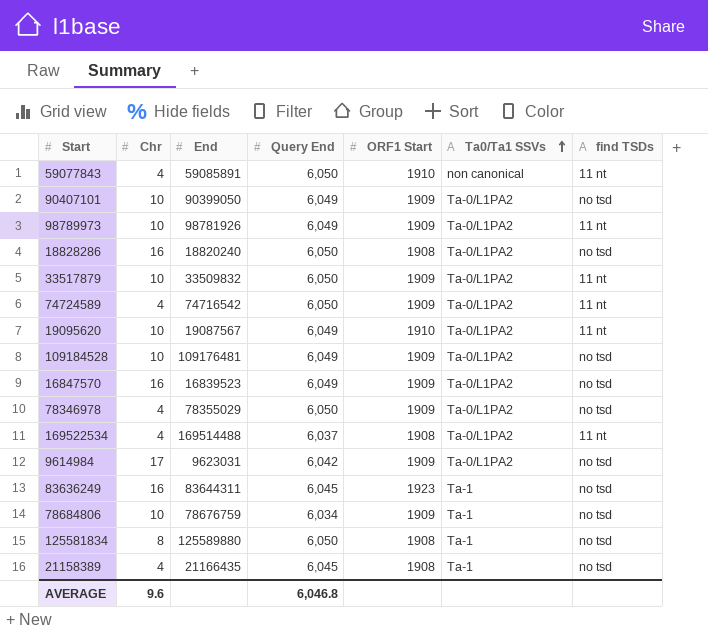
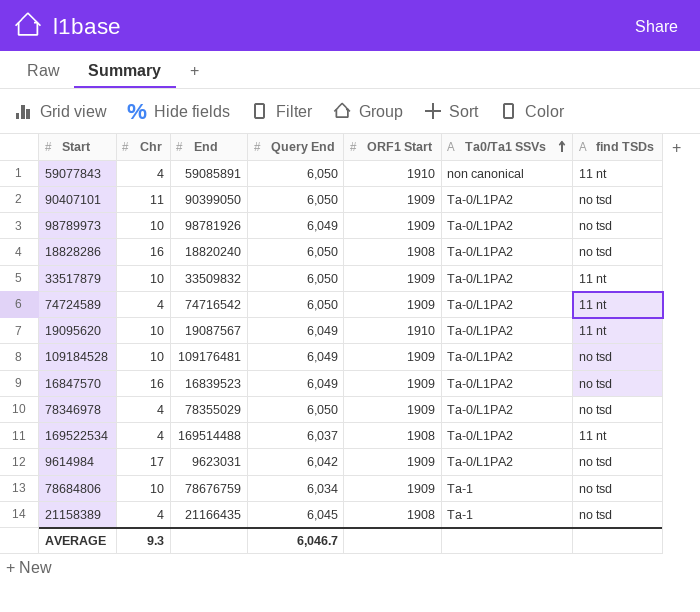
row 83636249: 16 | 83644311 | 6,045 | 1923 | Ta-1 | no tsd -> none
row 125581834: 8 | 125589880 | 6,050 | 1908 | Ta-1 | no tsd -> none
90407101 | Chr: 10 -> 11
90407101 | Query End: 6,049 -> 6,050
98789973 | find TSDs: 11 nt -> no tsd
AVERAGE | Chr: 9.6 -> 9.3
AVERAGE | Query End: 6,046.8 -> 6,046.7

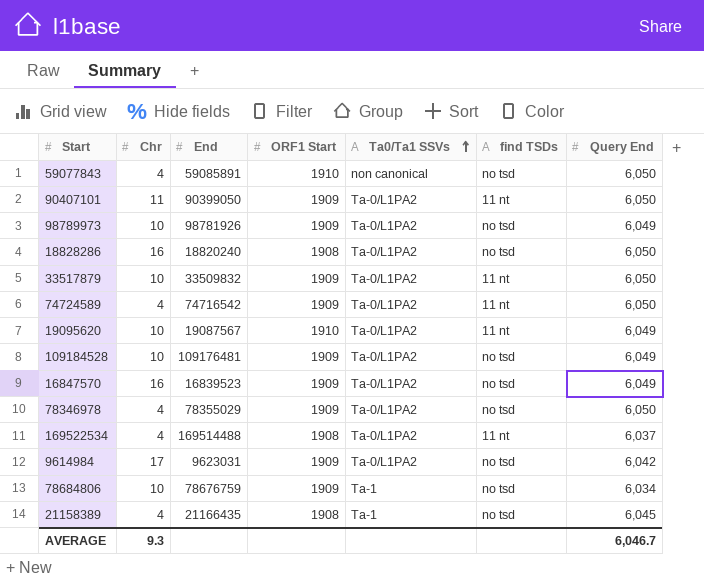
column Query End | position: 4 -> 7
59077843 | find TSDs: 11 nt -> no tsd
90407101 | find TSDs: no tsd -> 11 nt

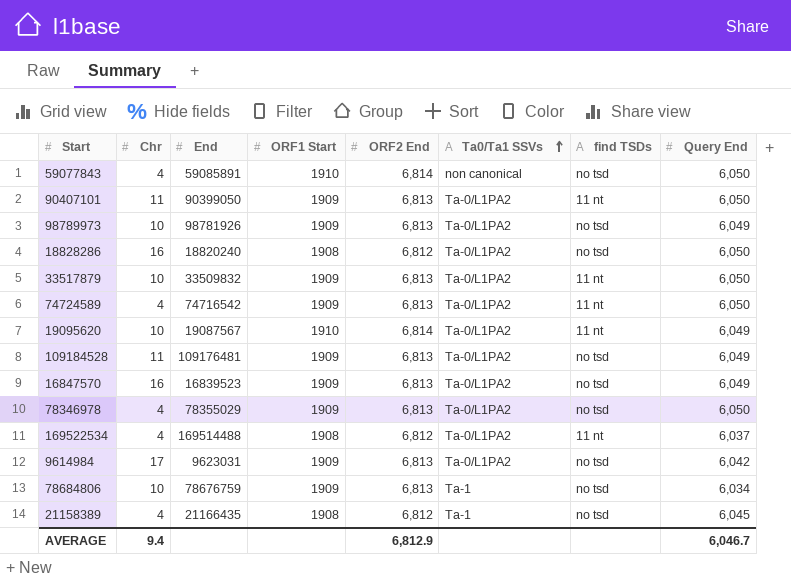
column ORF2 End | position: none -> 5
109184528 | Chr: 10 -> 11
AVERAGE | Chr: 9.3 -> 9.4

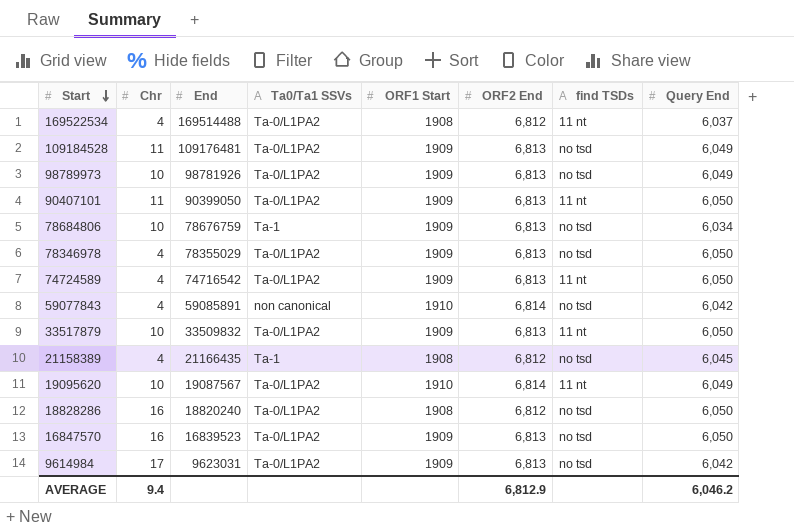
row order: Ta0/Ta1 SSVs ascending -> Start descending
column Ta0/Ta1 SSVs | position: 6 -> 4
59077843 | Query End: 6,050 -> 6,042
16847570 | Query End: 6,049 -> 6,050
AVERAGE | Query End: 6,046.7 -> 6,046.2

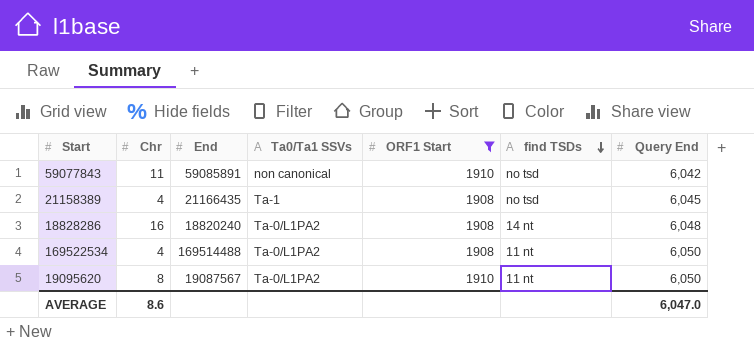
filter: none -> ORF1 Start != 1909
row order: Start descending -> find TSDs descending
column ORF2 End | position: 6 -> none
59077843 | Chr: 4 -> 11
18828286 | find TSDs: no tsd -> 14 nt
18828286 | Query End: 6,050 -> 6,048
169522534 | Query End: 6,037 -> 6,050
19095620 | Chr: 10 -> 8
19095620 | Query End: 6,049 -> 6,050
AVERAGE | Chr: 9.4 -> 8.6
AVERAGE | Query End: 6,046.2 -> 6,047.0

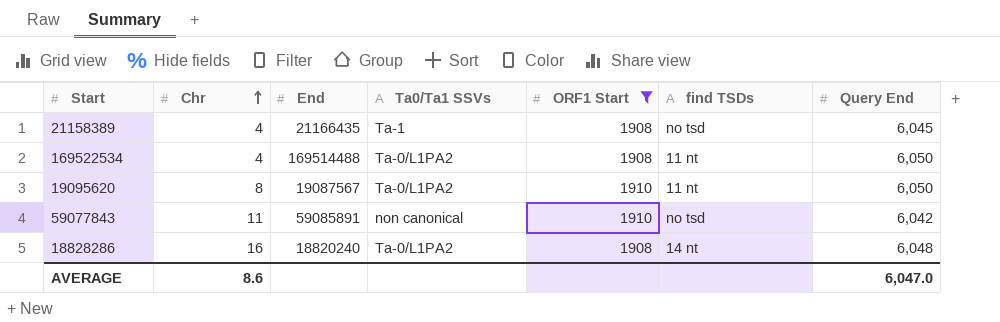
row order: find TSDs descending -> Chr ascending

